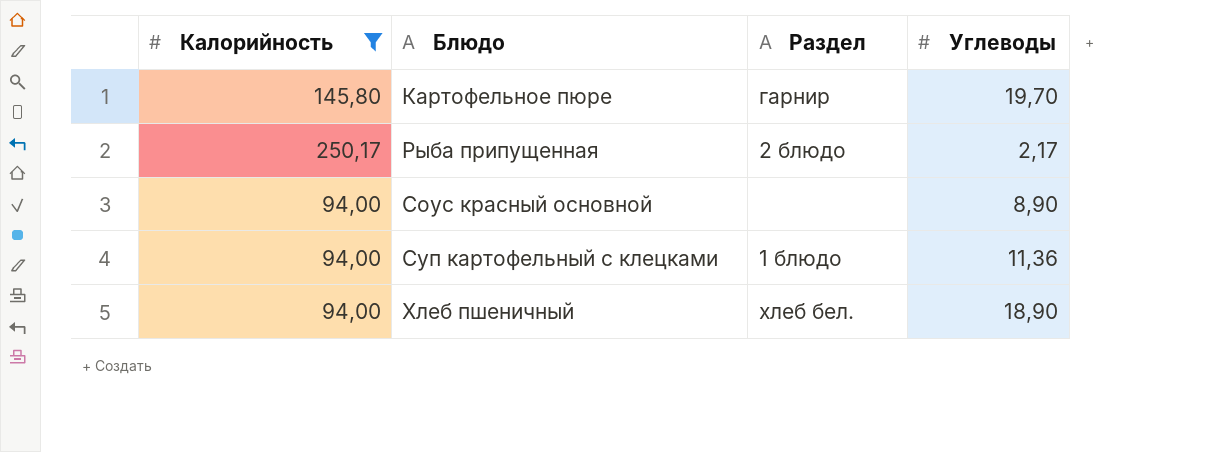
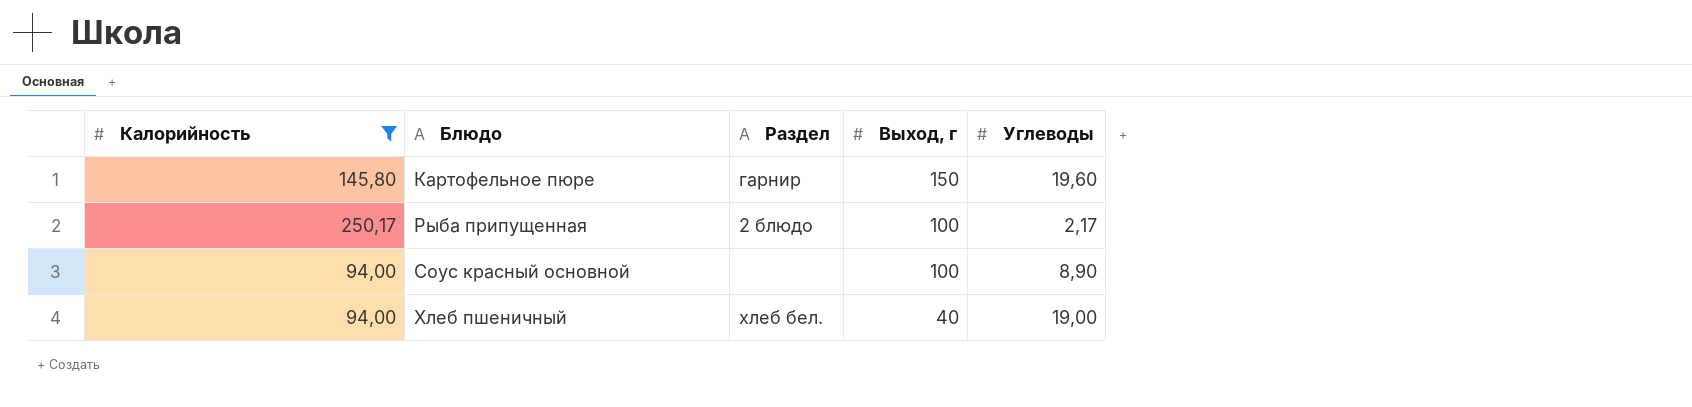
column Выход, г | position: none -> 4
row Суп картофельный с клецками: 94,00 | 1 блюдо | 11,36 -> none
Картофельное пюре | Углеводы: 19,70 -> 19,60
Хлеб пшеничный | Углеводы: 18,90 -> 19,00

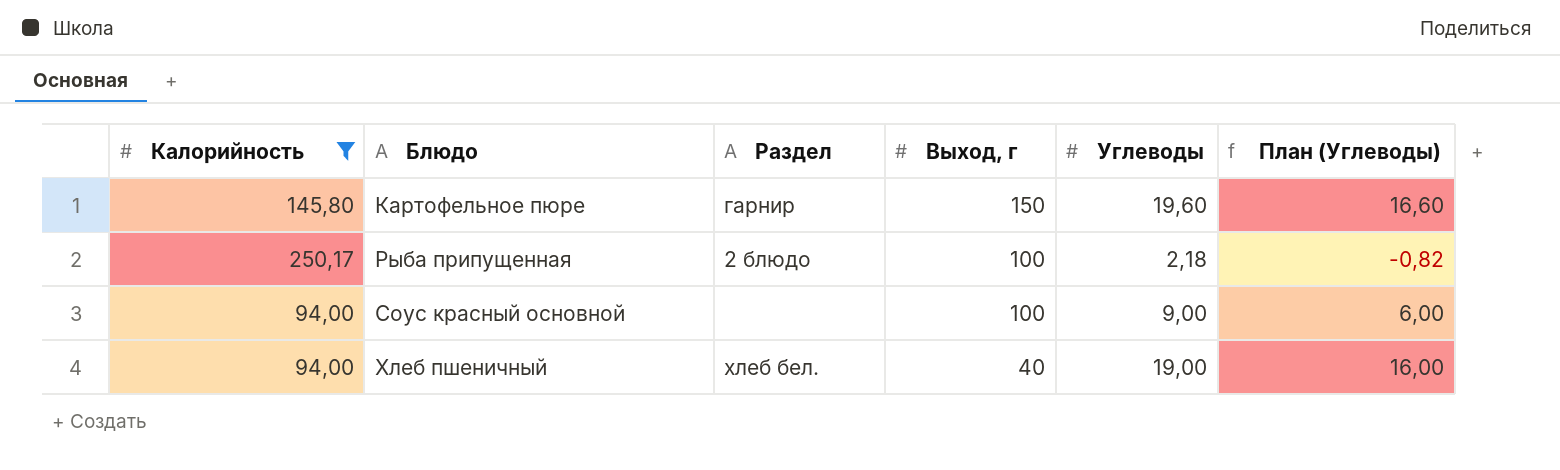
column План (Углеводы) | formula: none -> [Углеводы] - 3
Рыба припущенная | Углеводы: 2,17 -> 2,18
Соус красный основной | Углеводы: 8,90 -> 9,00

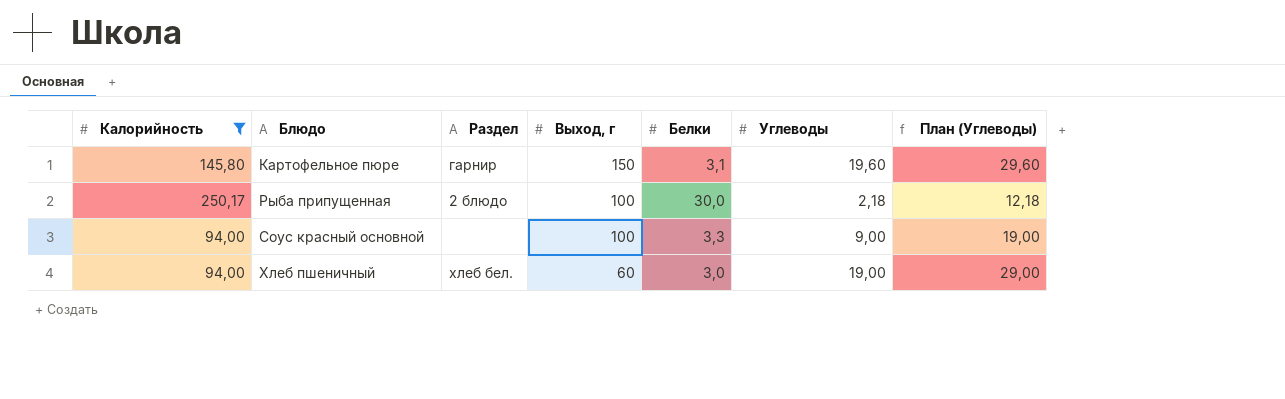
column Белки | position: none -> 5
column План (Углеводы) | formula: [Углеводы] - 3 -> [Углеводы] + 10
Хлеб пшеничный | Выход, г: 40 -> 60

